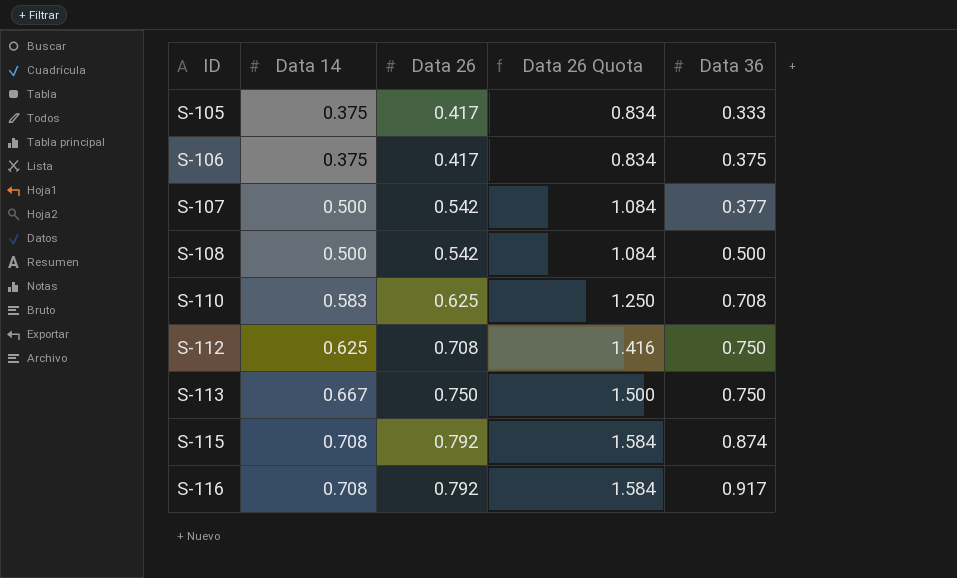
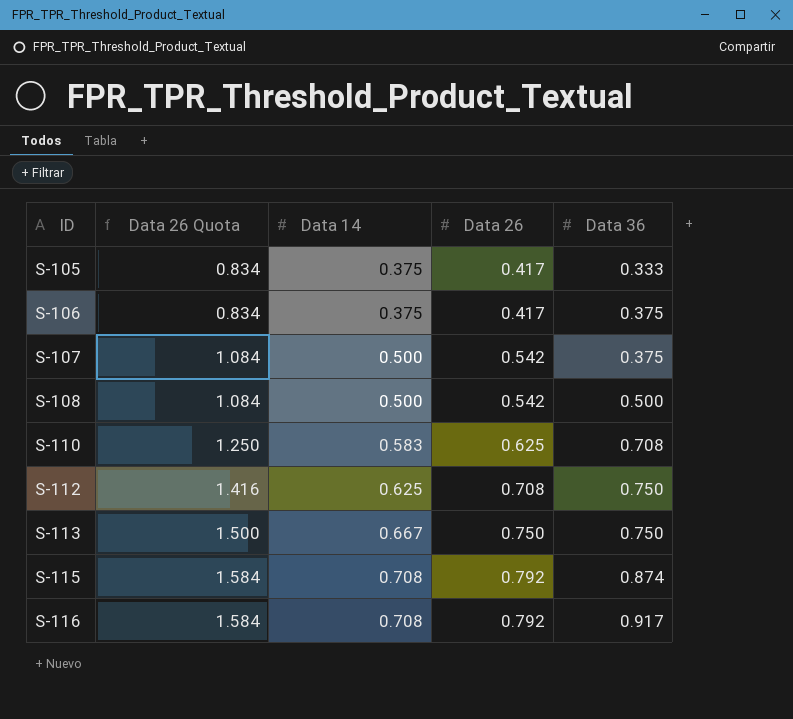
column Data 26 Quota | position: 4 -> 2
S-107 | Data 36: 0.377 -> 0.375

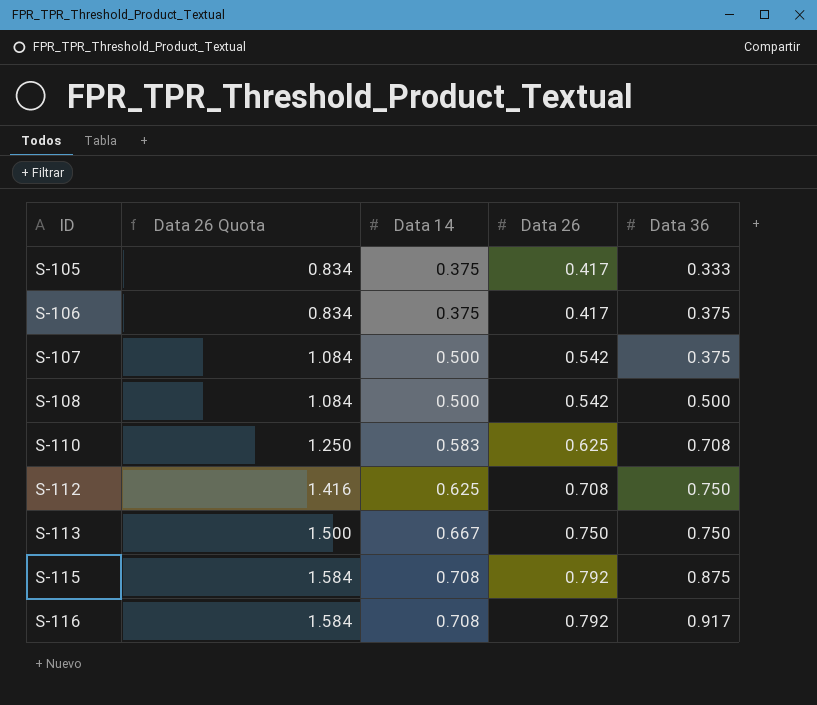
S-115 | Data 36: 0.874 -> 0.875

